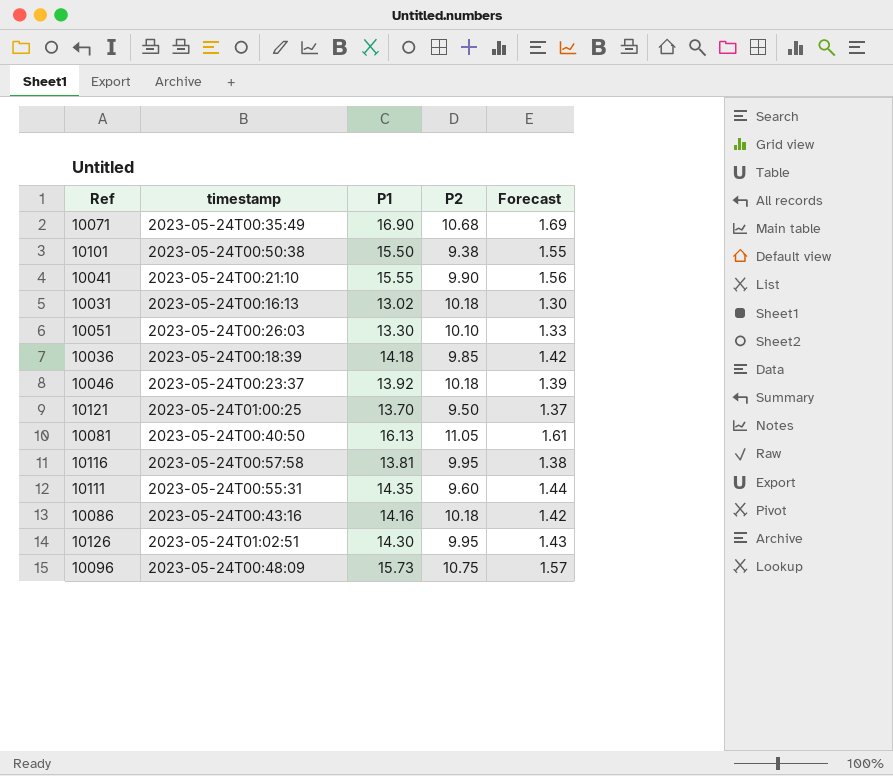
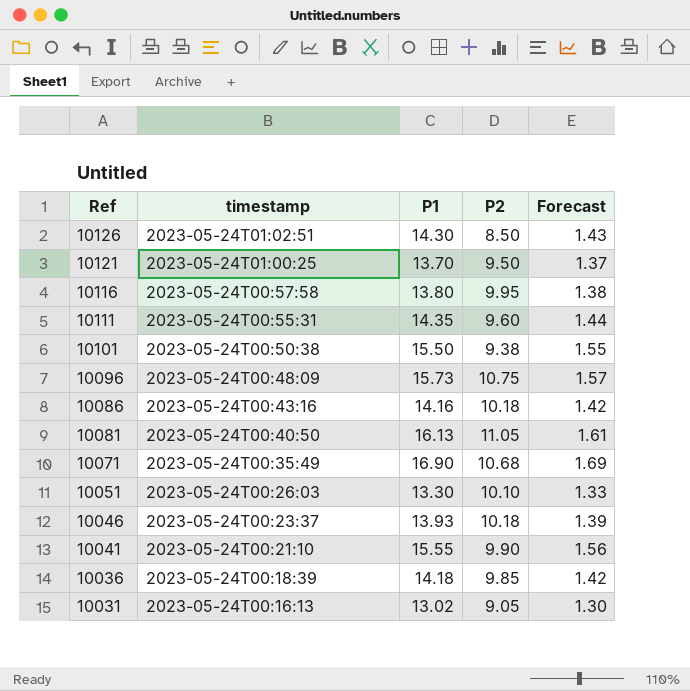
row order: none -> Ref descending
10126 | P2: 9.95 -> 8.50
10116 | P1: 13.81 -> 13.80
10046 | P1: 13.92 -> 13.93
10031 | P2: 10.18 -> 9.05

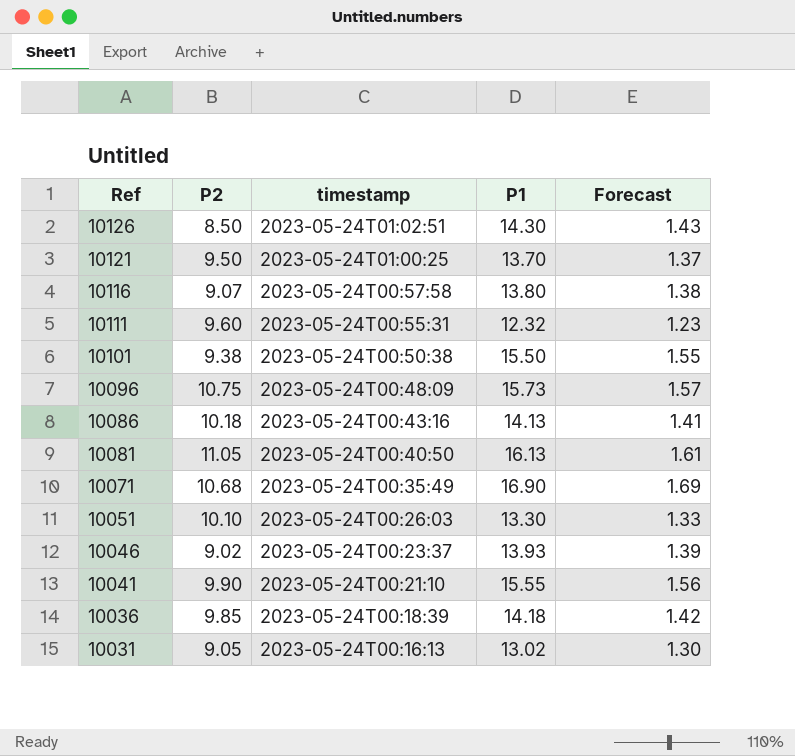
column P2 | position: 4 -> 2
10116 | P2: 9.95 -> 9.07
10111 | P1: 14.35 -> 12.32
10111 | Forecast: 1.44 -> 1.23
10086 | P1: 14.16 -> 14.13
10086 | Forecast: 1.42 -> 1.41
10046 | P2: 10.18 -> 9.02

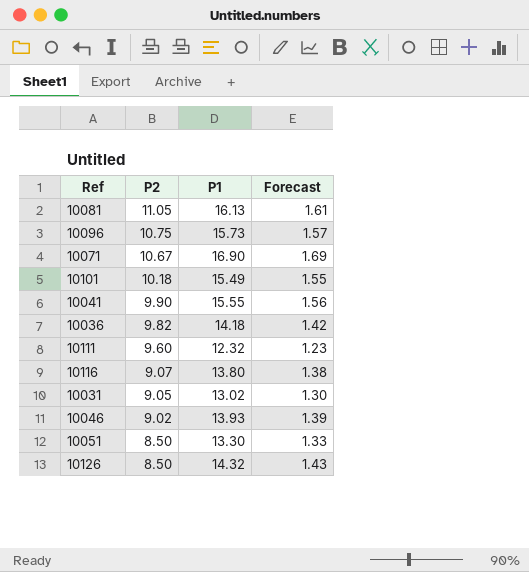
row order: Ref descending -> P2 descending
column timestamp | position: 3 -> none
row 10121: 9.50 | 2023-05-24T01:00:25 | 13.70 | 1.37 -> none
row 10086: 10.18 | 2023-05-24T00:43:16 | 14.13 | 1.41 -> none
10071 | P2: 10.68 -> 10.67
10101 | P2: 9.38 -> 10.18
10101 | P1: 15.50 -> 15.49
10036 | P2: 9.85 -> 9.82
10051 | P2: 10.10 -> 8.50
10126 | P1: 14.30 -> 14.32

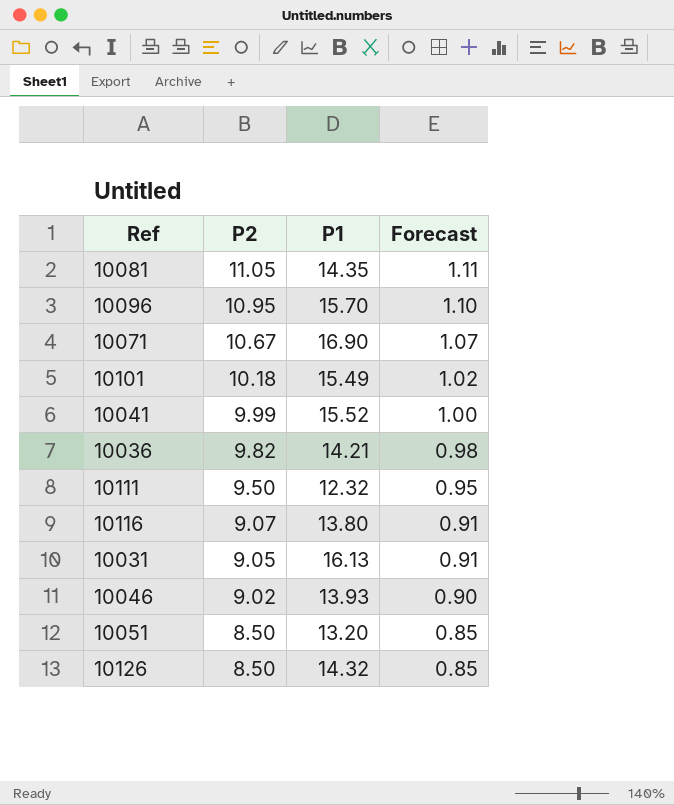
column Forecast | formula: [P1] * 0.1 -> [P2] * 0.1
10081 | P1: 16.13 -> 14.35
10096 | P2: 10.75 -> 10.95
10096 | P1: 15.73 -> 15.70
10041 | P2: 9.90 -> 9.99
10041 | P1: 15.55 -> 15.52
10036 | P1: 14.18 -> 14.21
10111 | P2: 9.60 -> 9.50
10031 | P1: 13.02 -> 16.13
10051 | P1: 13.30 -> 13.20

